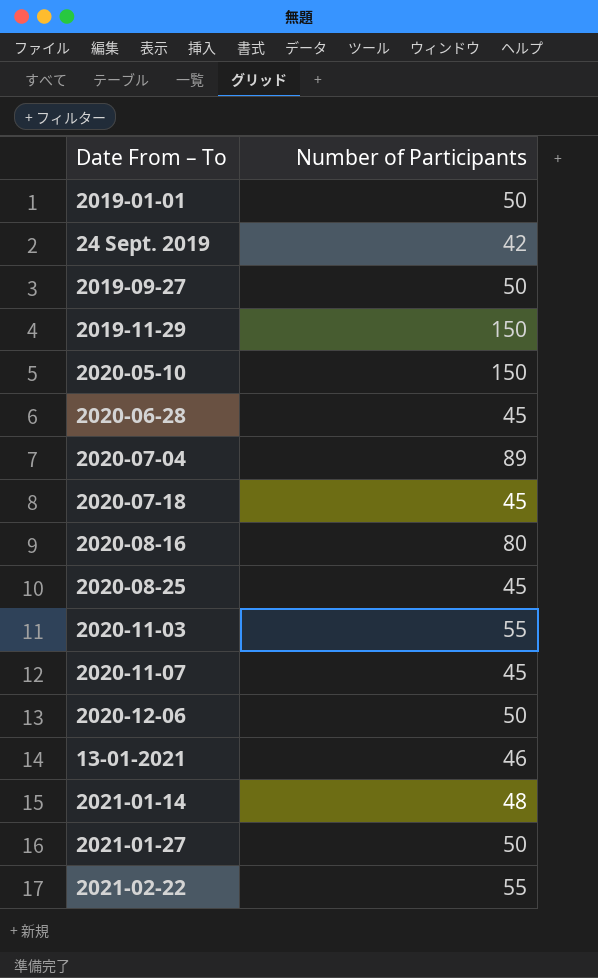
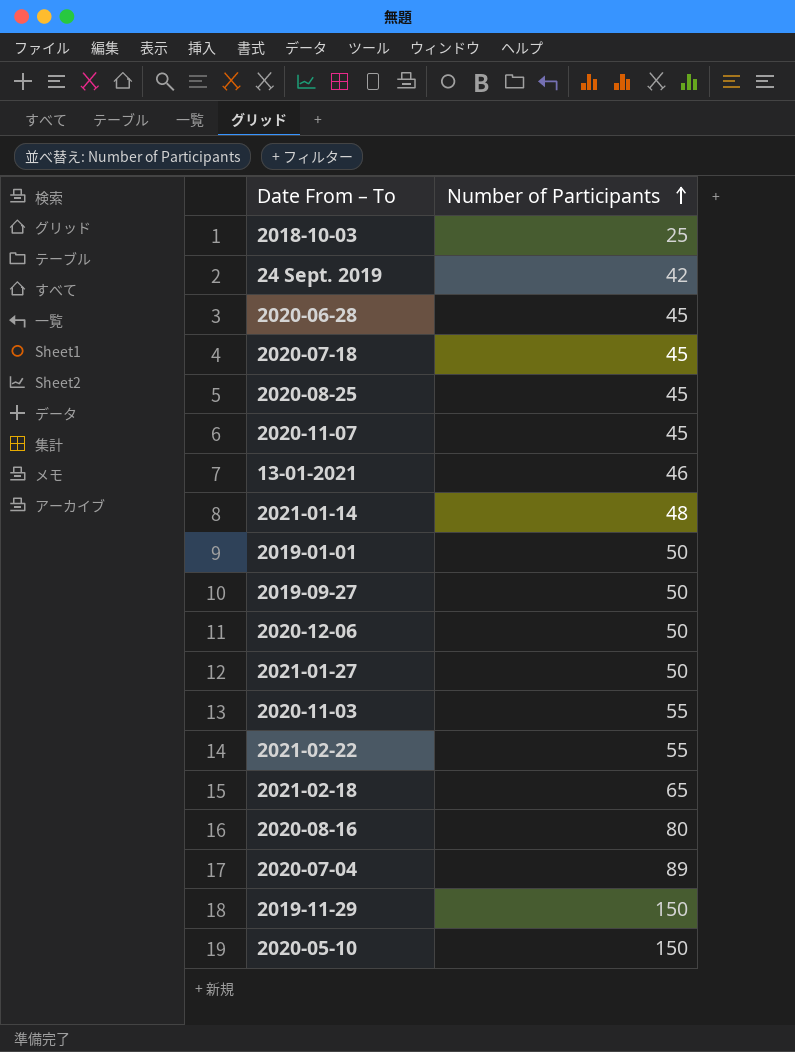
row order: none -> Number of Participants ascending
row 2018-10-03: none -> 25
row 2021-02-18: none -> 65

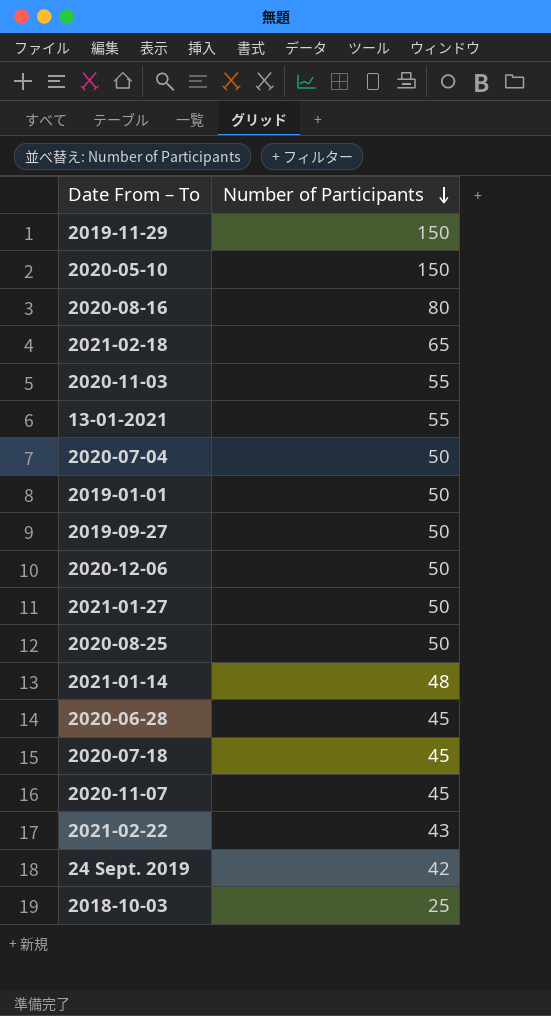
row order: Number of Participants ascending -> Number of Participants descending
13-01-2021 | Number of Participants: 46 -> 55
2020-07-04 | Number of Participants: 89 -> 50
2020-08-25 | Number of Participants: 45 -> 50
2021-02-22 | Number of Participants: 55 -> 43

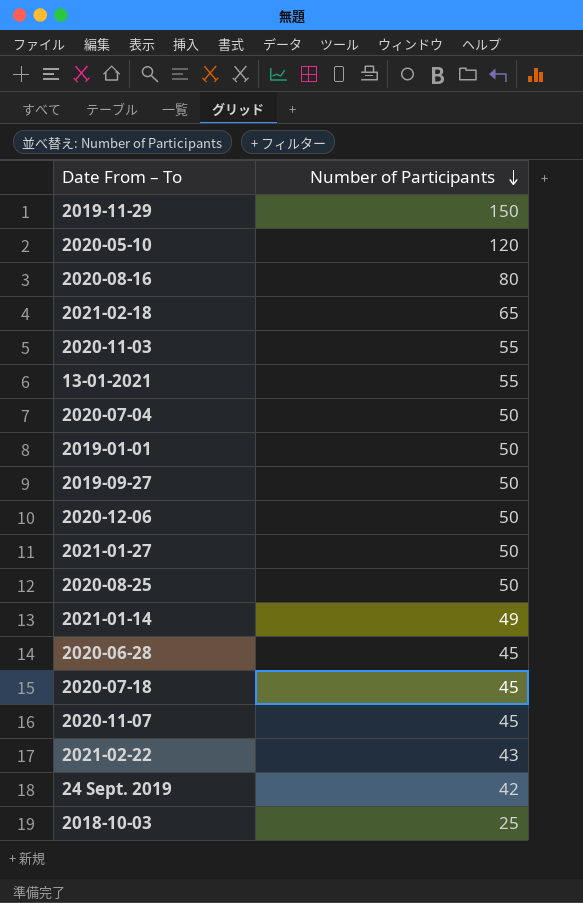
2020-05-10 | Number of Participants: 150 -> 120
2021-01-14 | Number of Participants: 48 -> 49

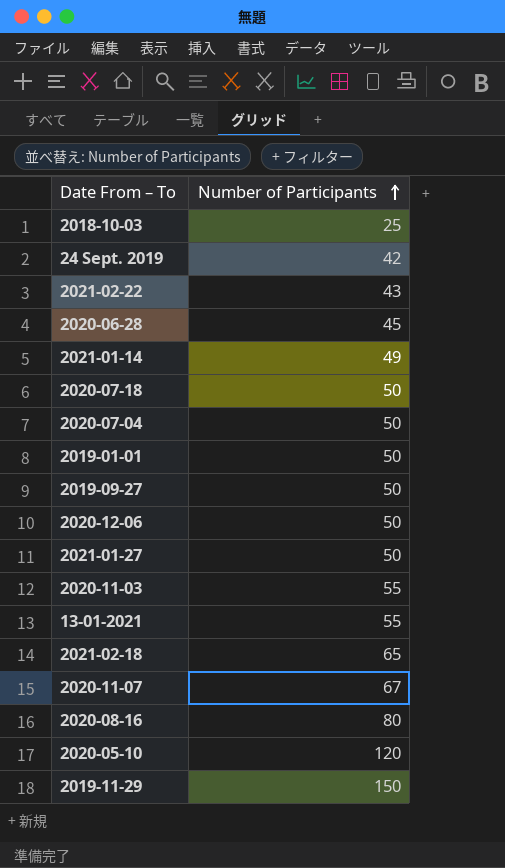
row order: Number of Participants descending -> Number of Participants ascending
row 2020-08-25: 50 -> none
2020-07-18 | Number of Participants: 45 -> 50
2020-11-07 | Number of Participants: 45 -> 67

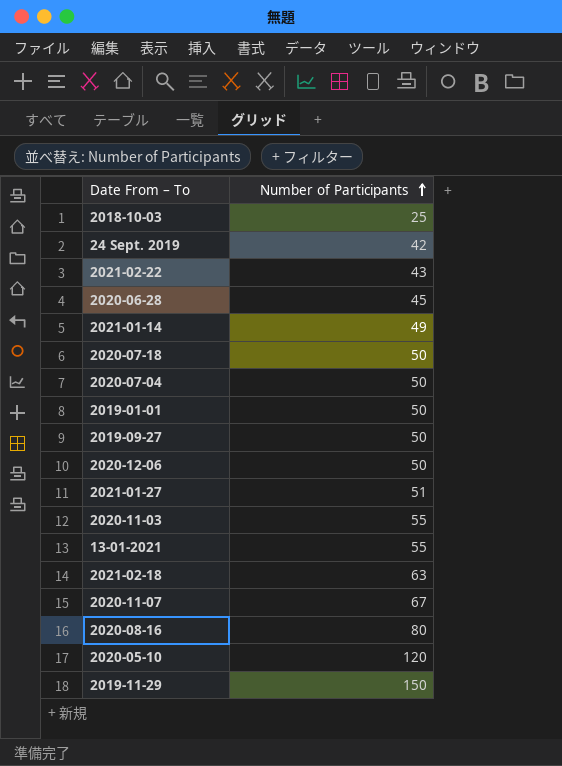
2021-01-27 | Number of Participants: 50 -> 51
2021-02-18 | Number of Participants: 65 -> 63

